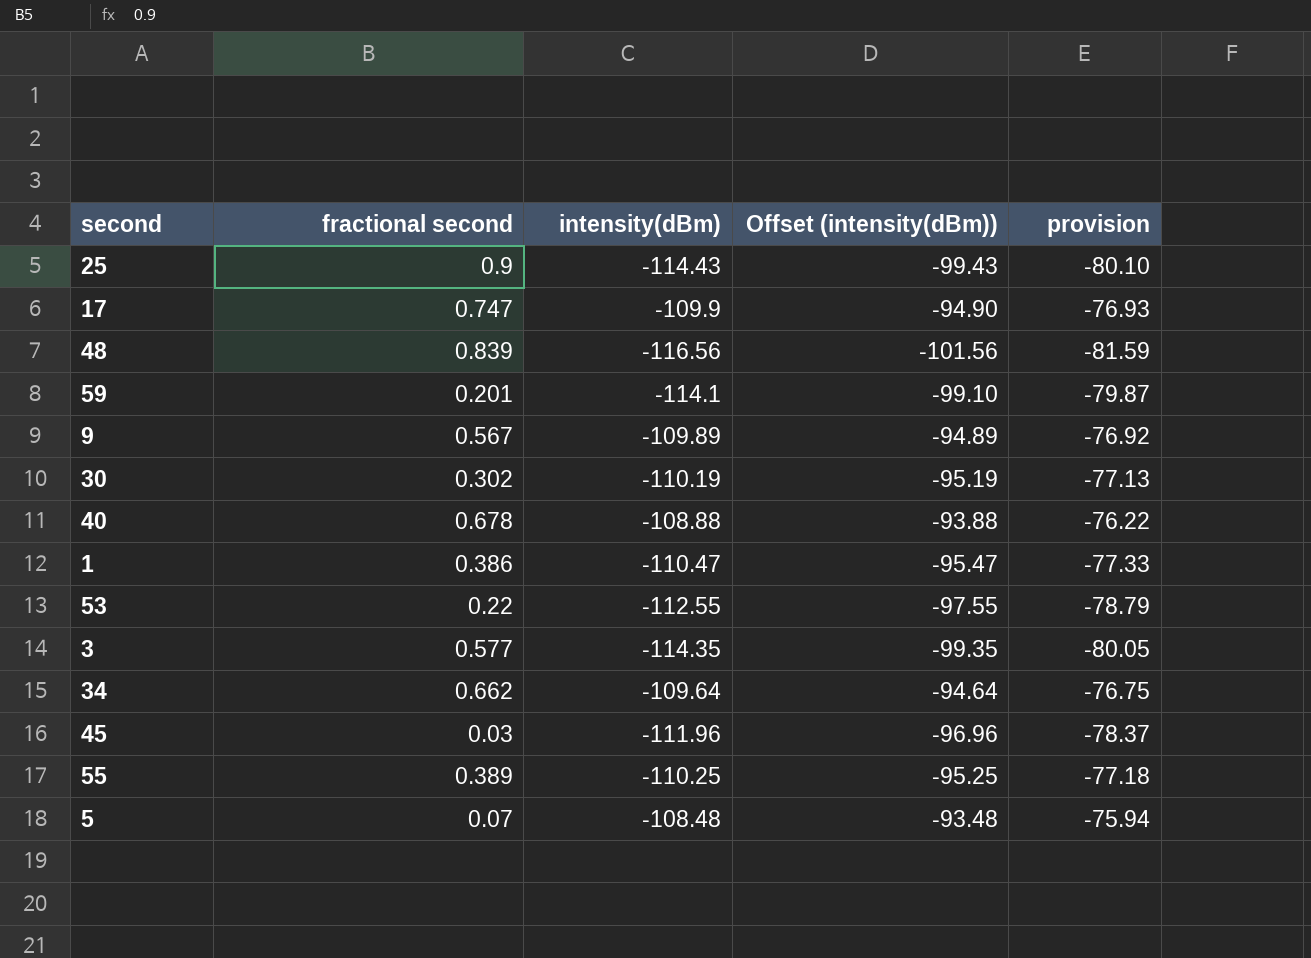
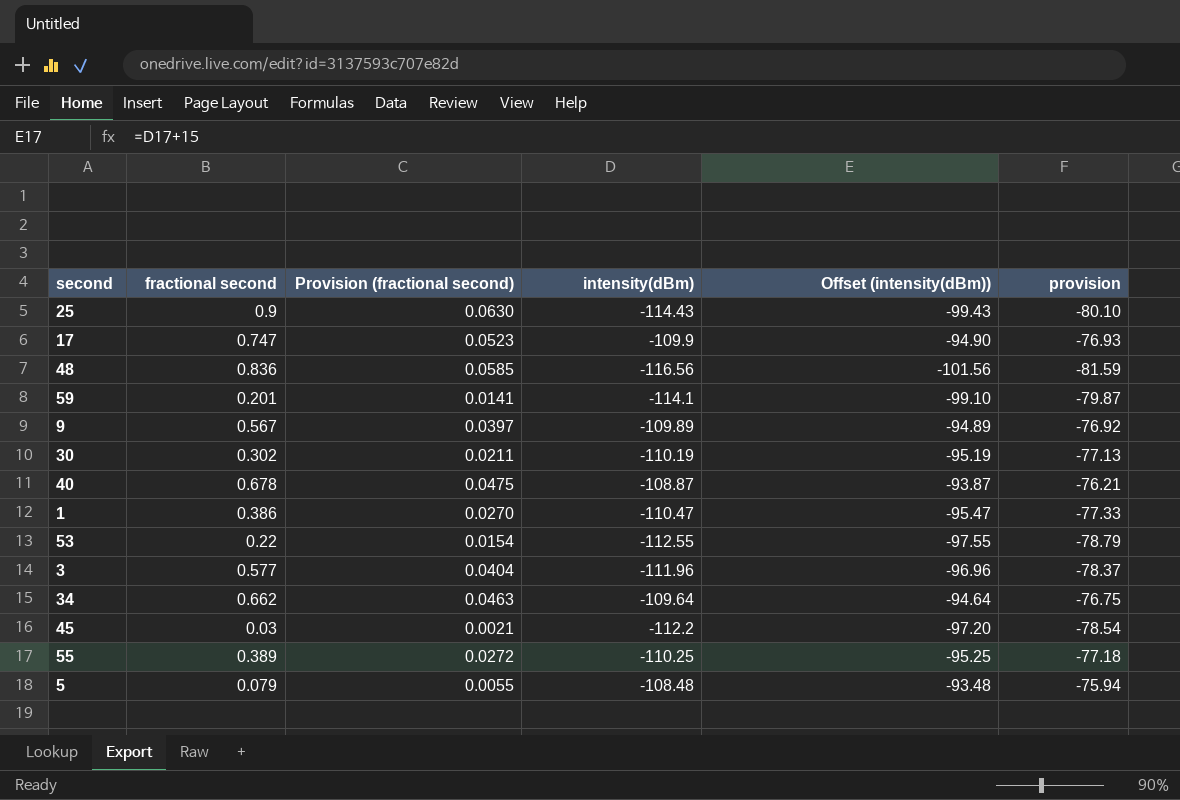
column Provision (fractional second) | formula: none -> [fractional second] * 0.07
48 | fractional second: 0.839 -> 0.836
40 | intensity(dBm): -108.88 -> -108.87
40 | Offset (intensity(dBm)): -93.88 -> -93.87
40 | provision: -76.22 -> -76.21
3 | intensity(dBm): -114.35 -> -111.96
3 | Offset (intensity(dBm)): -99.35 -> -96.96
3 | provision: -80.05 -> -78.37
45 | intensity(dBm): -111.96 -> -112.2
45 | Offset (intensity(dBm)): -96.96 -> -97.20
45 | provision: -78.37 -> -78.54
5 | fractional second: 0.07 -> 0.079

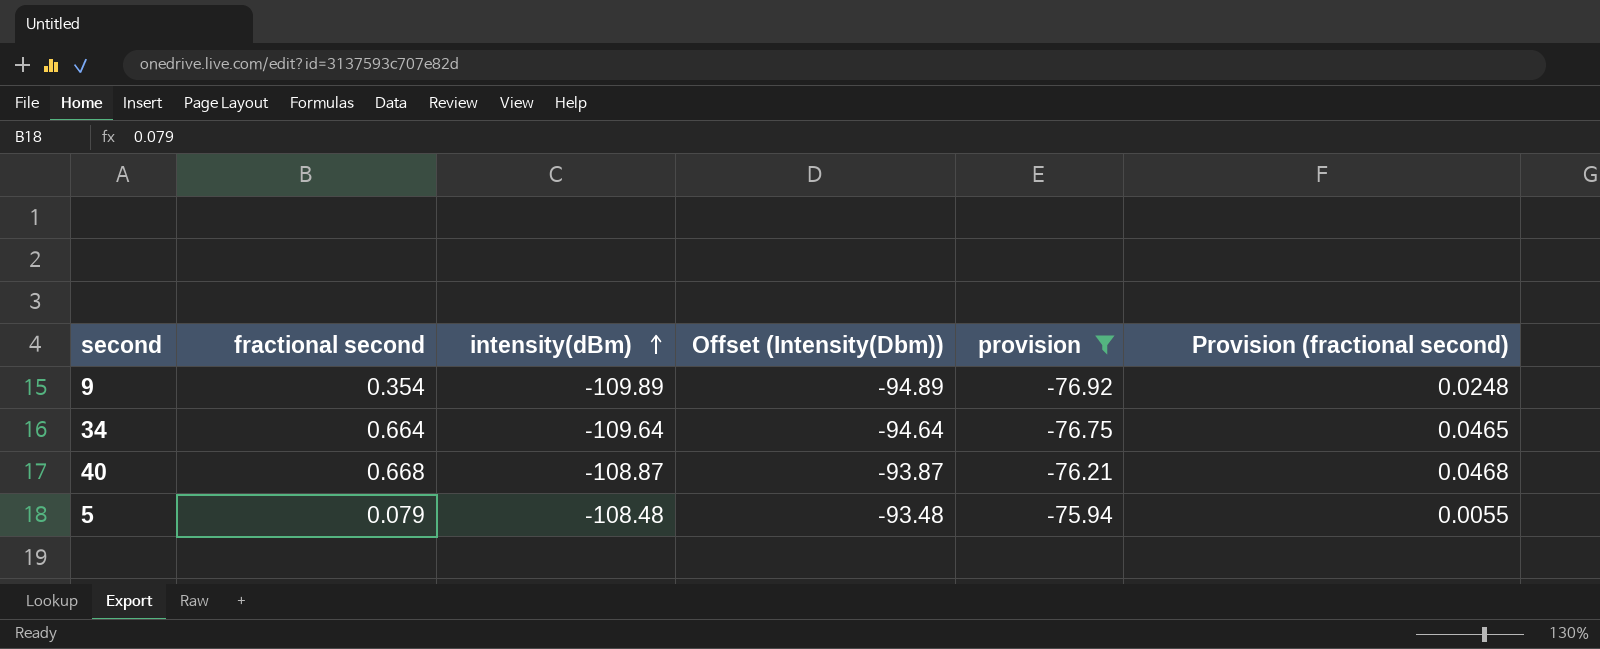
filter: none -> provision >= -76.92
row order: none -> intensity(dBm) ascending
column name: Offset (intensity(dBm)) -> Offset (Intensity(Dbm))
column Provision (fractional second) | position: 3 -> 6
9 | fractional second: 0.567 -> 0.354
9 | Provision (fractional second): 0.0397 -> 0.0248
34 | fractional second: 0.662 -> 0.664
34 | Provision (fractional second): 0.0463 -> 0.0465
40 | fractional second: 0.678 -> 0.668
40 | Provision (fractional second): 0.0475 -> 0.0468

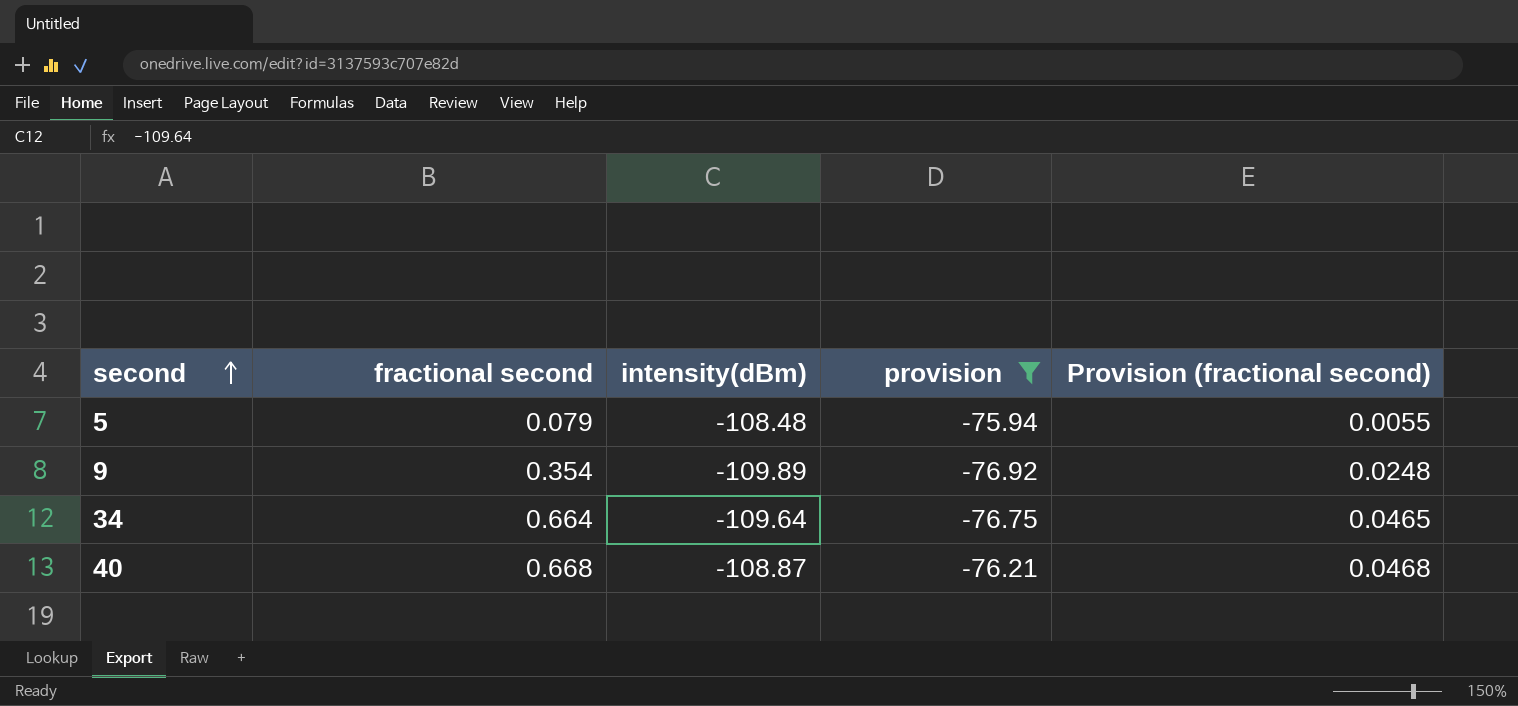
row order: intensity(dBm) ascending -> second ascending
column Offset (Intensity(Dbm)) | formula: [intensity(dBm)] + 15 -> none

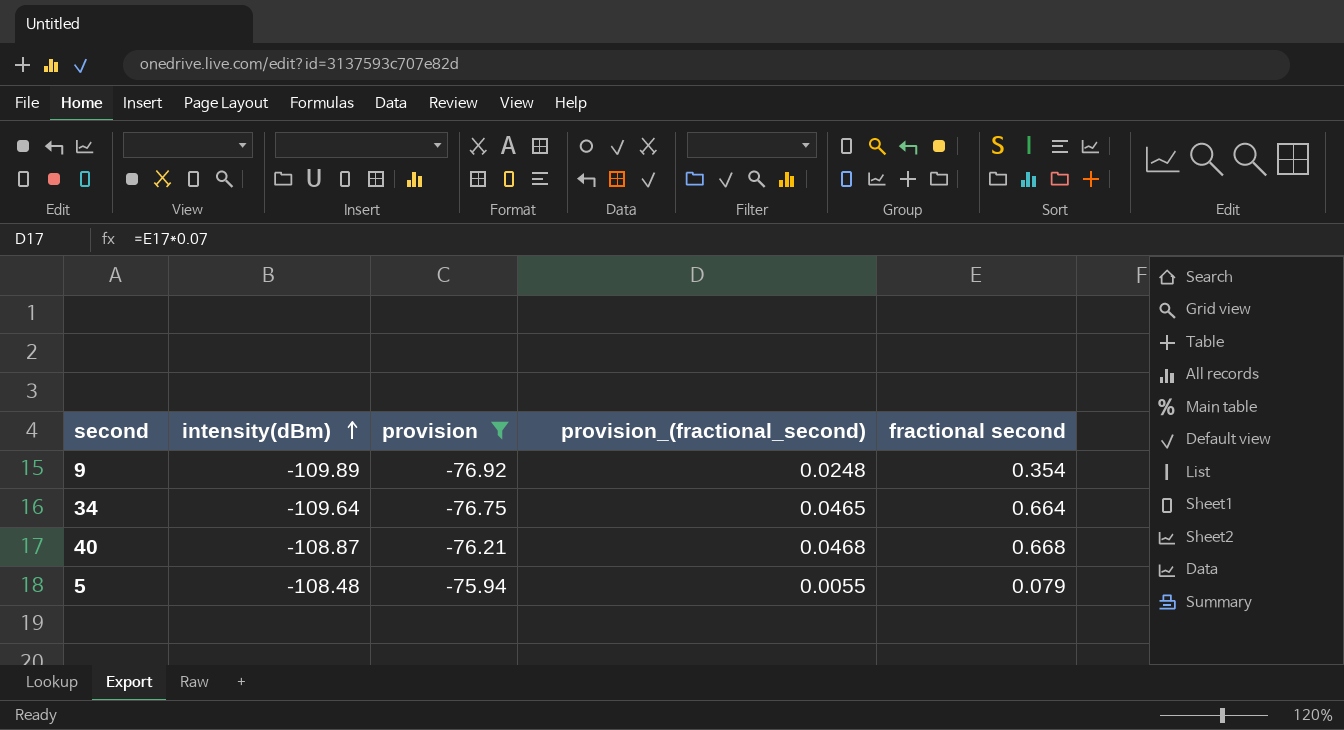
row order: second ascending -> intensity(dBm) ascending
column name: Provision (fractional second) -> provision_(fractional_second)
column fractional second | position: 2 -> 5

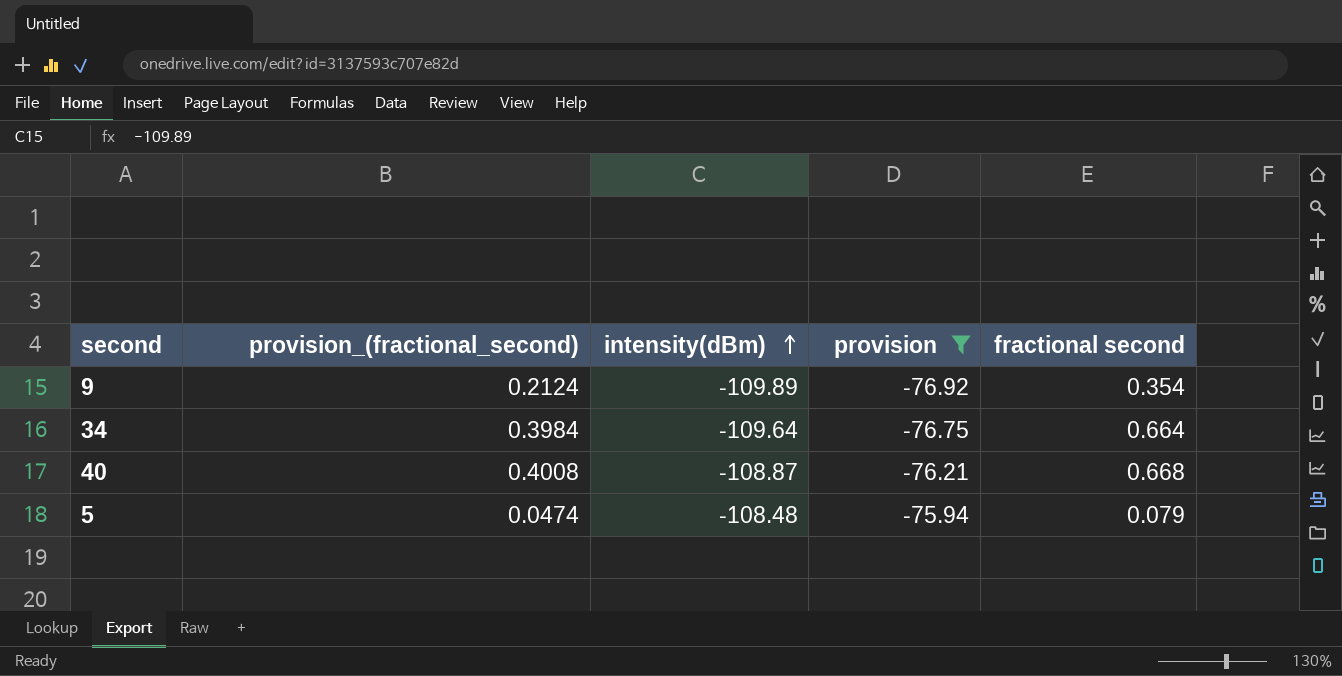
column provision_(fractional_second) | formula: [fractional second] * 0.07 -> [fractional second] * 0.6
column provision_(fractional_second) | position: 4 -> 2

